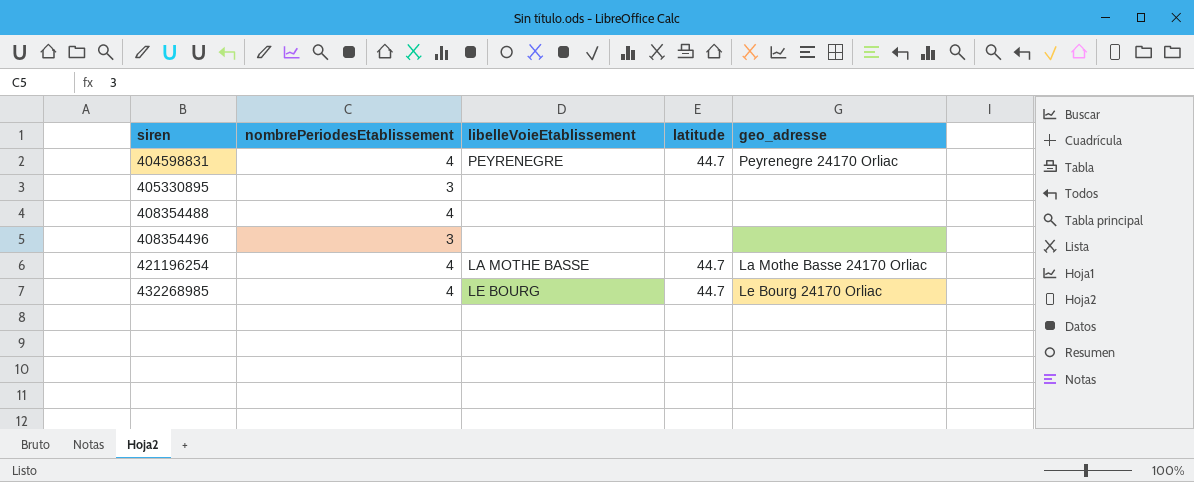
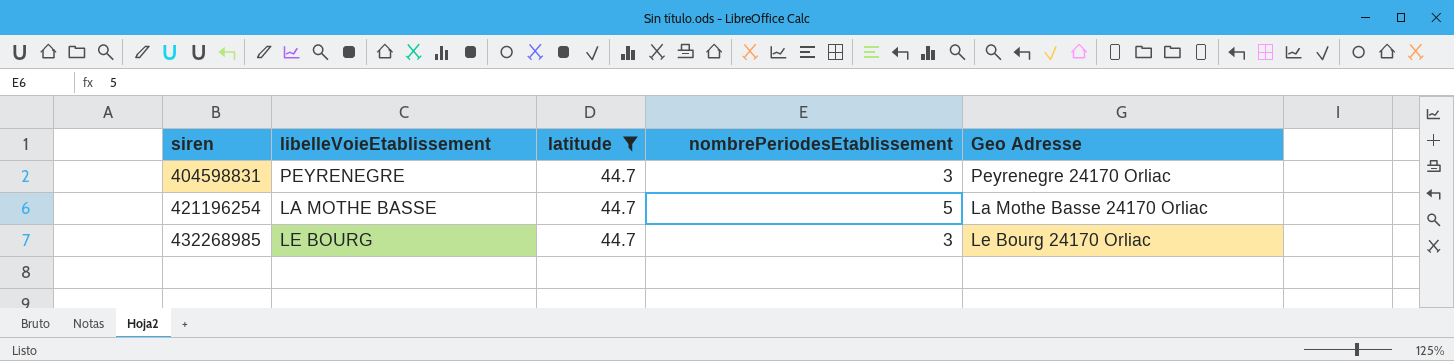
filter: none -> latitude = 44.7
column nombrePeriodesEtablissement | position: 2 -> 4
column name: geo_adresse -> Geo Adresse
404598831 | nombrePeriodesEtablissement: 4 -> 3
421196254 | nombrePeriodesEtablissement: 4 -> 5
432268985 | nombrePeriodesEtablissement: 4 -> 3

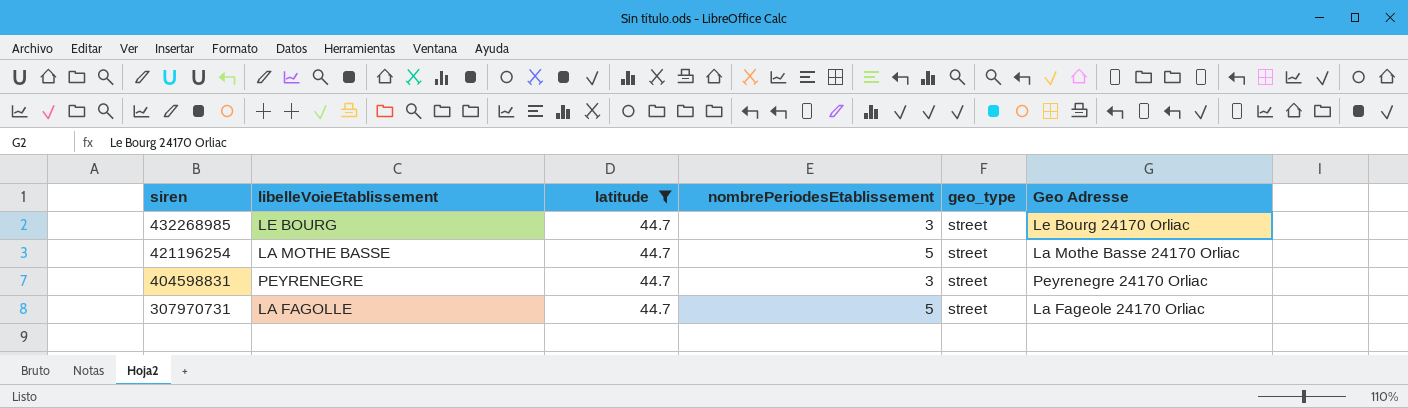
row order: siren ascending -> siren descending
column geo_type | position: none -> 5
row 307970731: none -> LA FAGOLLE | 44.7 | 5 | street | La Fageole 24170 Orliac

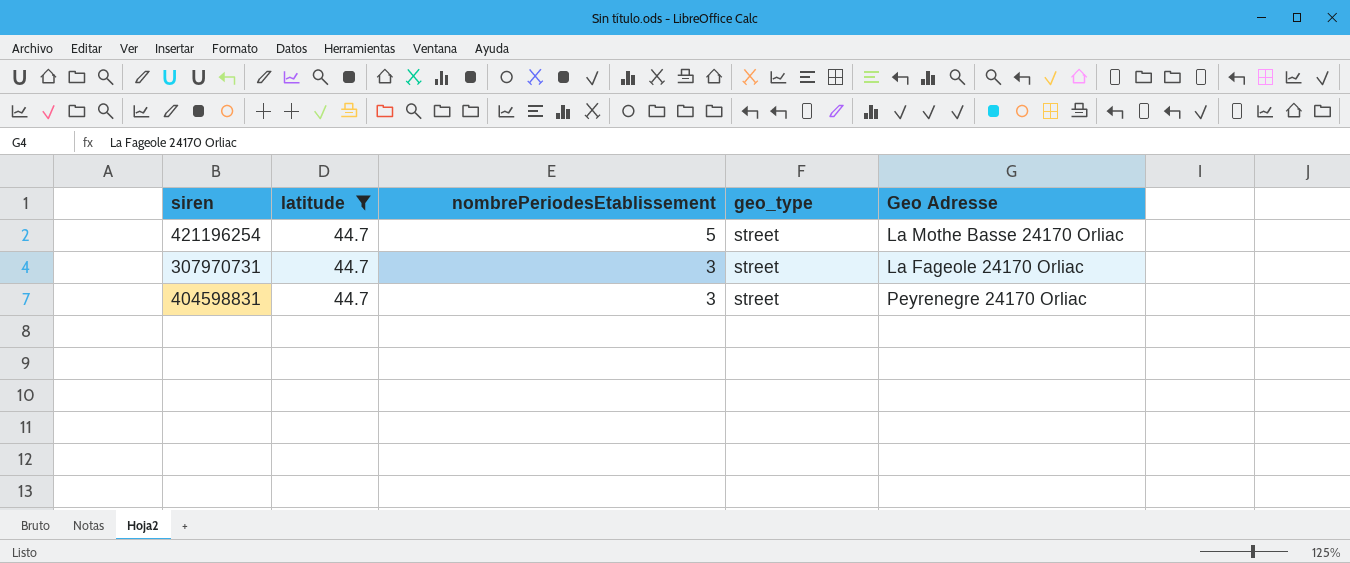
row order: siren descending -> nombrePeriodesEtablissement descending
column libelleVoieEtablissement | position: 2 -> none
row 432268985: LE BOURG | 44.7 | 3 | street | Le Bourg 24170 Orliac -> none
307970731 | nombrePeriodesEtablissement: 5 -> 3

